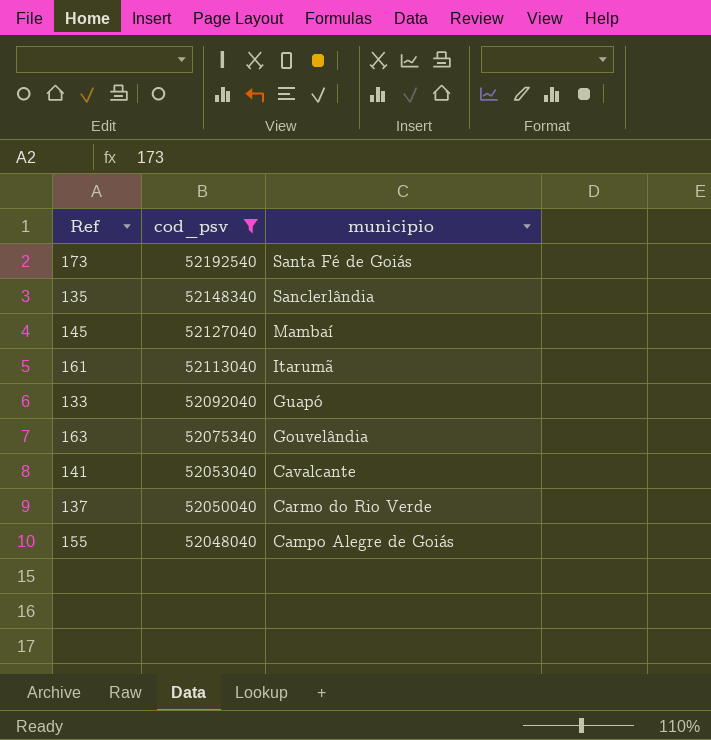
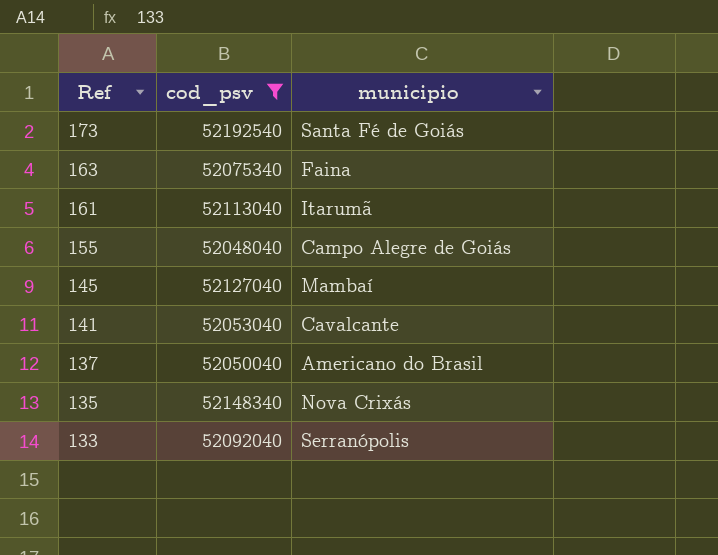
row order: cod_psv descending -> Ref descending
163 | municipio: Gouvelândia -> Faina
137 | municipio: Carmo do Rio Verde -> Americano do Brasil
135 | municipio: Sanclerlândia -> Nova Crixás
133 | municipio: Guapó -> Serranópolis

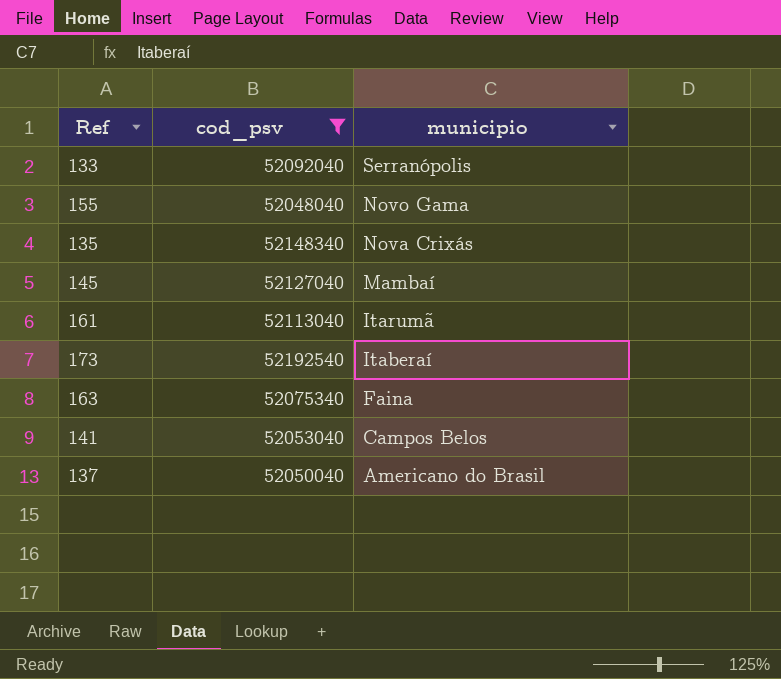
row order: Ref descending -> municipio descending
155 | municipio: Campo Alegre de Goiás -> Novo Gama
173 | municipio: Santa Fé de Goiás -> Itaberaí
141 | municipio: Cavalcante -> Campos Belos

